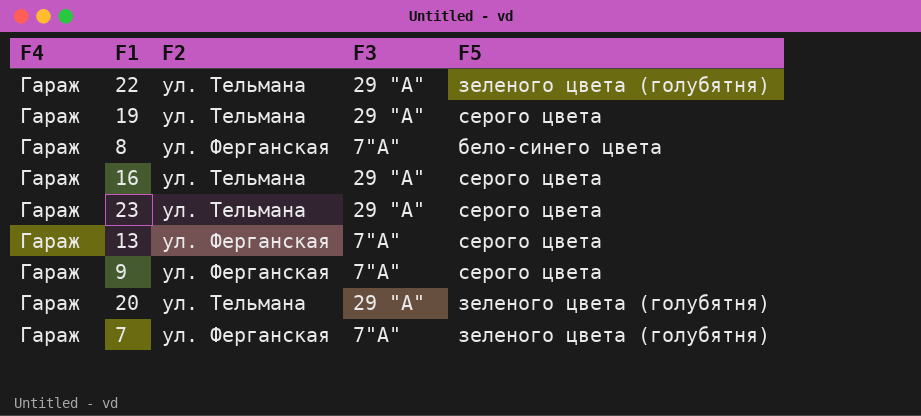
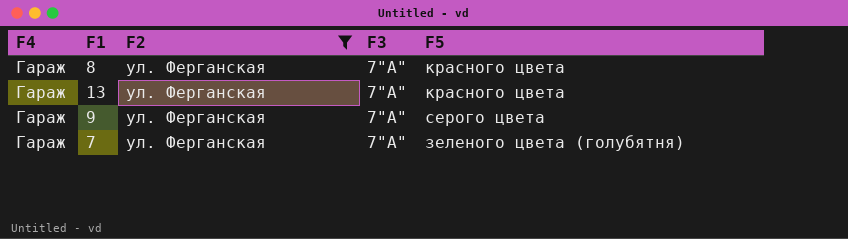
filter: none -> F2 = ул. Ферганская
8 | F5: бело-синего цвета -> красного цвета
13 | F5: серого цвета -> красного цвета

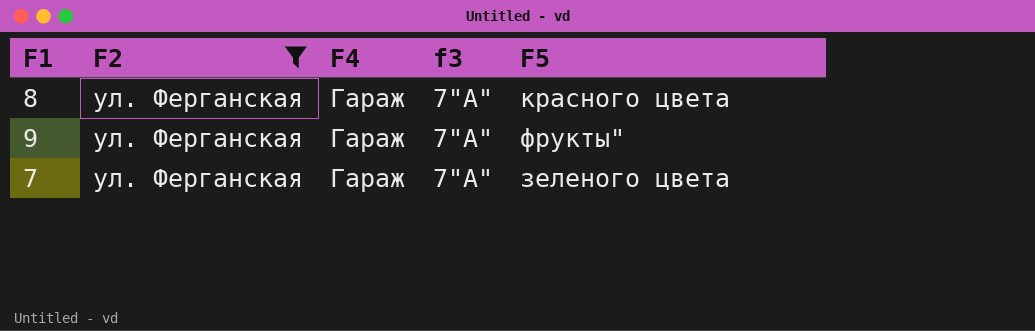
column F4 | position: 1 -> 3
column name: F3 -> f3
row 13: Гараж | ул. Ферганская | 7"А" | красного цвета -> none
9 | F5: серого цвета -> фрукты"
7 | F5: зеленого цвета (голубятня) -> зеленого цвета

